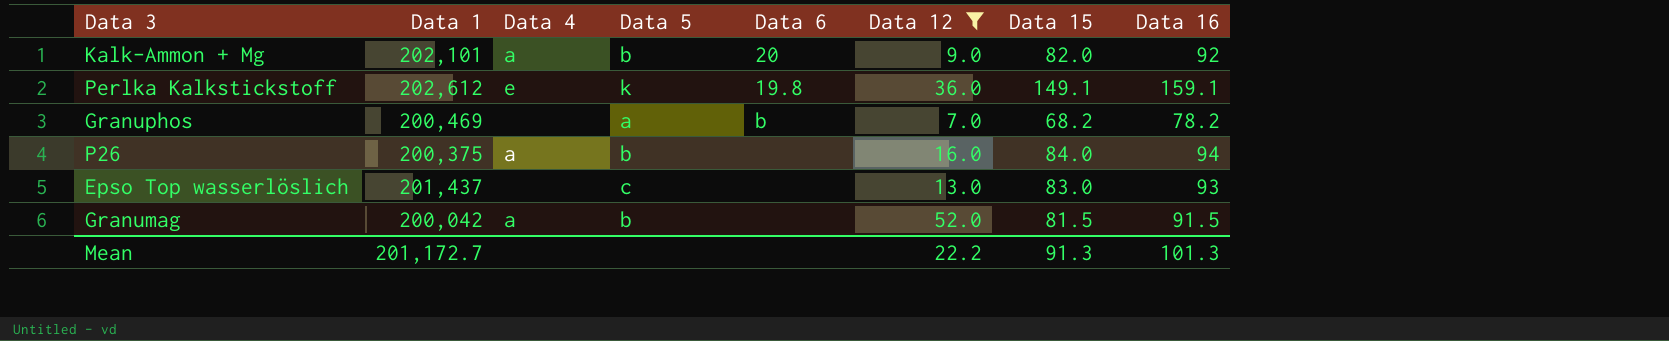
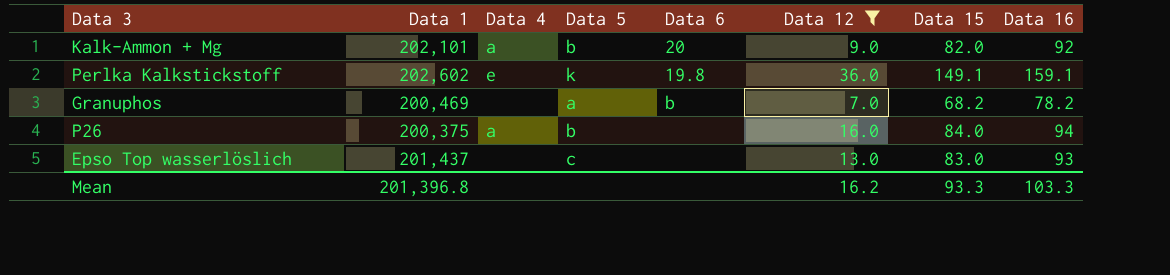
row Granumag: 200,042 | a | b | none | 52.0 | 81.5 | 91.5 -> none
Perlka Kalkstickstoff | Data 1: 202,612 -> 202,602
Mean | Data 1: 201,172.7 -> 201,396.8
Mean | Data 12: 22.2 -> 16.2
Mean | Data 15: 91.3 -> 93.3
Mean | Data 16: 101.3 -> 103.3

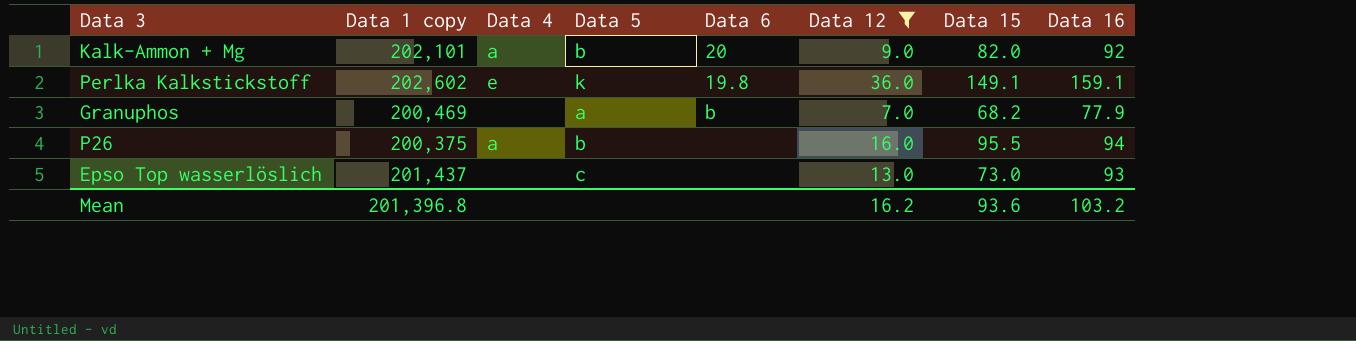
column name: Data 1 -> Data 1 copy
Granuphos | Data 16: 78.2 -> 77.9
P26 | Data 15: 84.0 -> 95.5
Epso Top wasserlöslich | Data 15: 83.0 -> 73.0
Mean | Data 15: 93.3 -> 93.6
Mean | Data 16: 103.3 -> 103.2

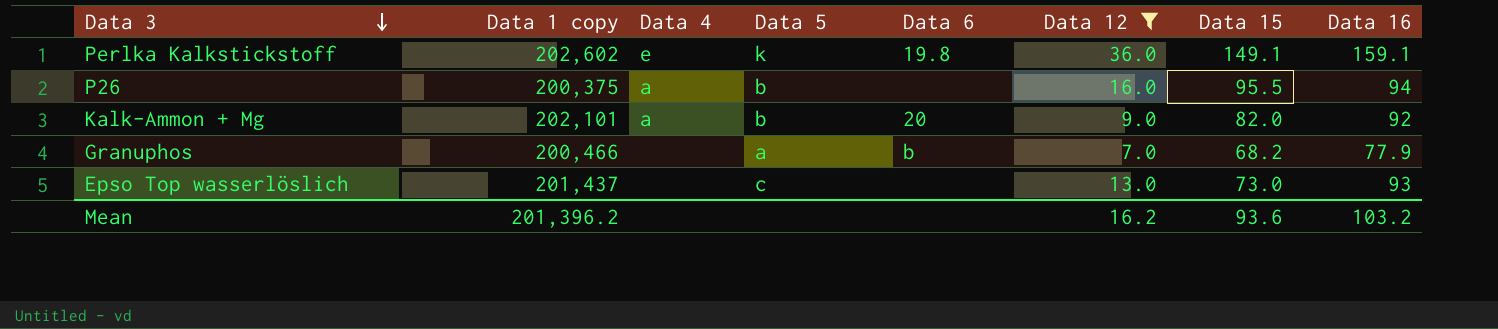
row order: none -> Data 3 descending
Granuphos | Data 1 copy: 200,469 -> 200,466
Mean | Data 1 copy: 201,396.8 -> 201,396.2

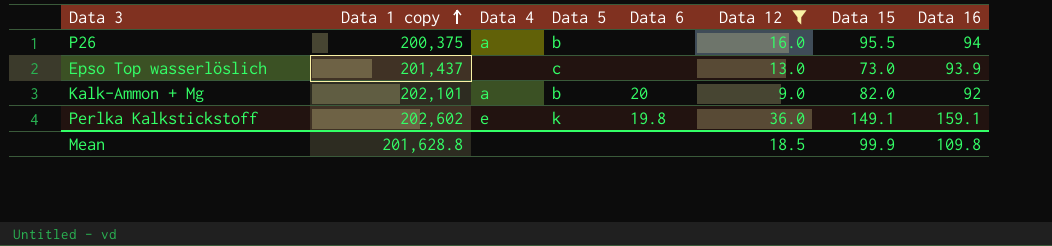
row order: Data 3 descending -> Data 1 copy ascending
row Granuphos: 200,466 | none | a | b | 7.0 | 68.2 | 77.9 -> none
Epso Top wasserlöslich | Data 16: 93 -> 93.9
Mean | Data 1 copy: 201,396.2 -> 201,628.8
Mean | Data 12: 16.2 -> 18.5
Mean | Data 15: 93.6 -> 99.9
Mean | Data 16: 103.2 -> 109.8

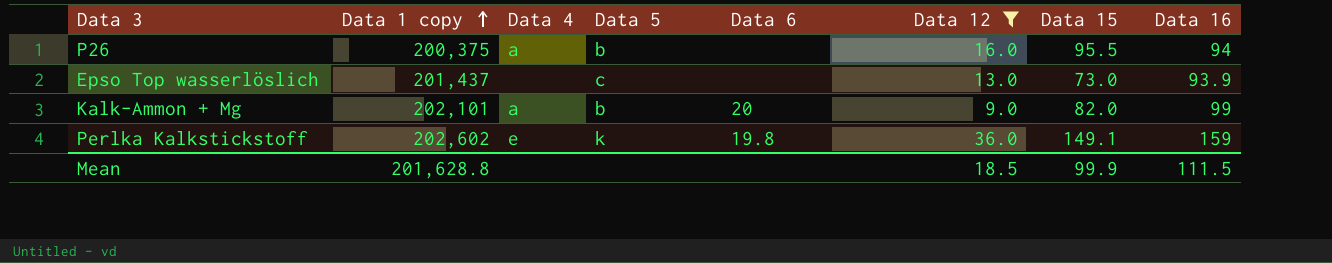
Kalk-Ammon + Mg | Data 16: 92 -> 99
Perlka Kalkstickstoff | Data 16: 159.1 -> 159
Mean | Data 16: 109.8 -> 111.5

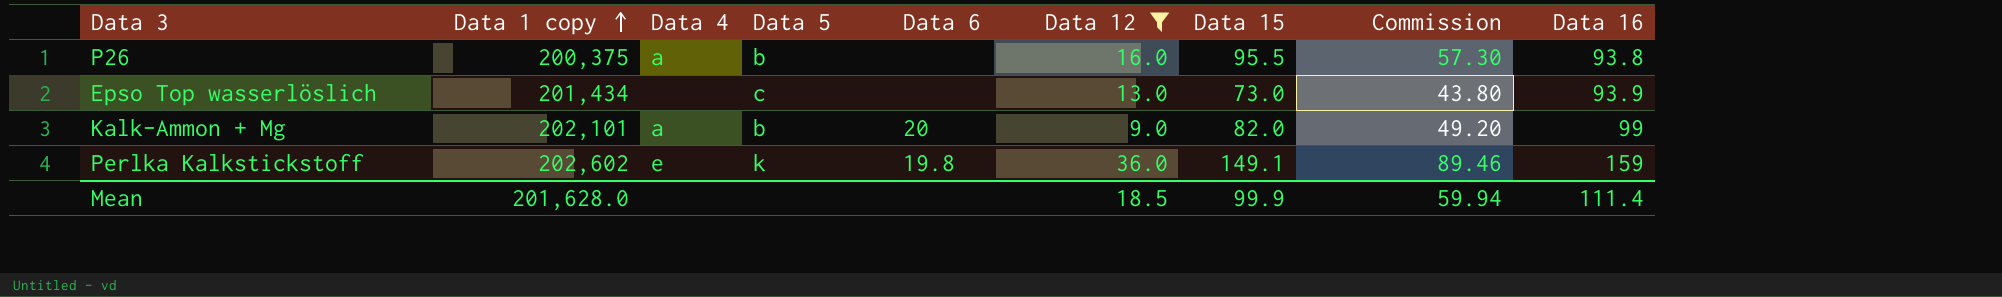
column Commission | formula: none -> [Data 15] * 0.6
P26 | Data 16: 94 -> 93.8
Epso Top wasserlöslich | Data 1 copy: 201,437 -> 201,434
Mean | Data 1 copy: 201,628.8 -> 201,628.0
Mean | Data 16: 111.5 -> 111.4

